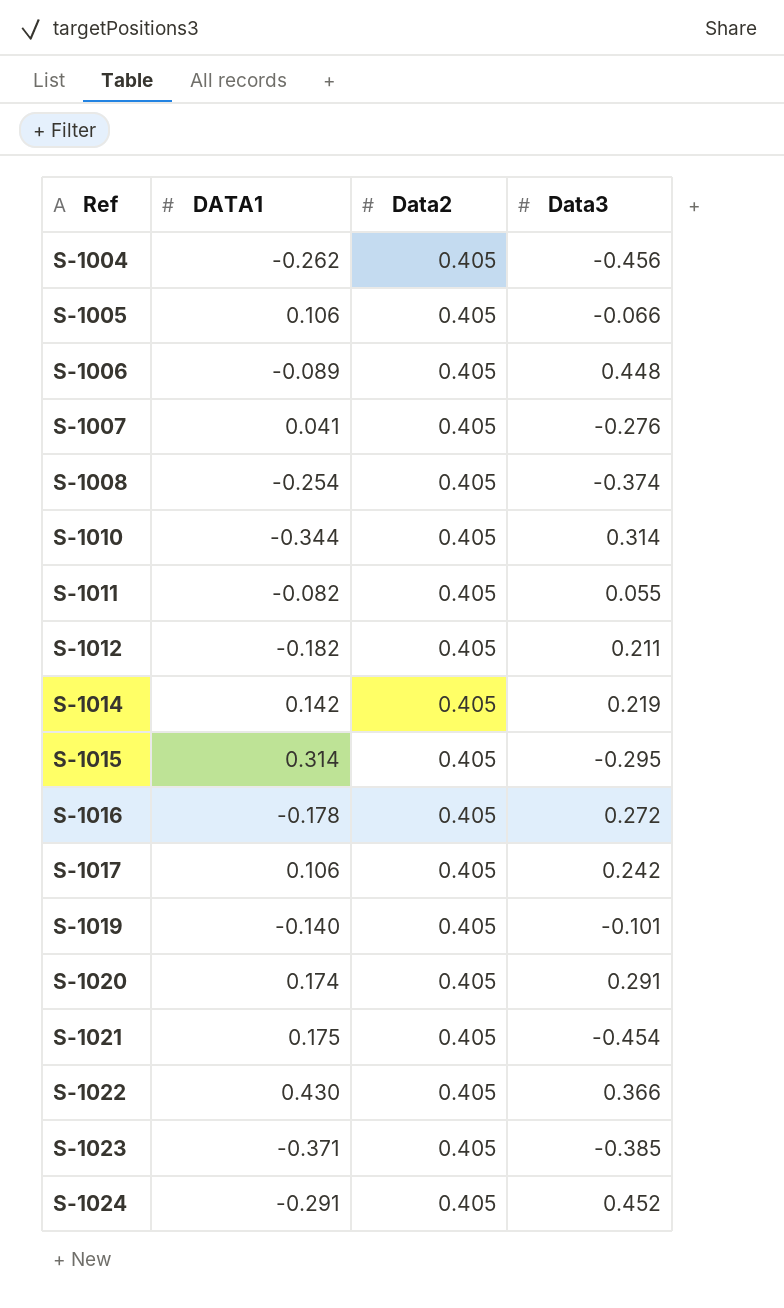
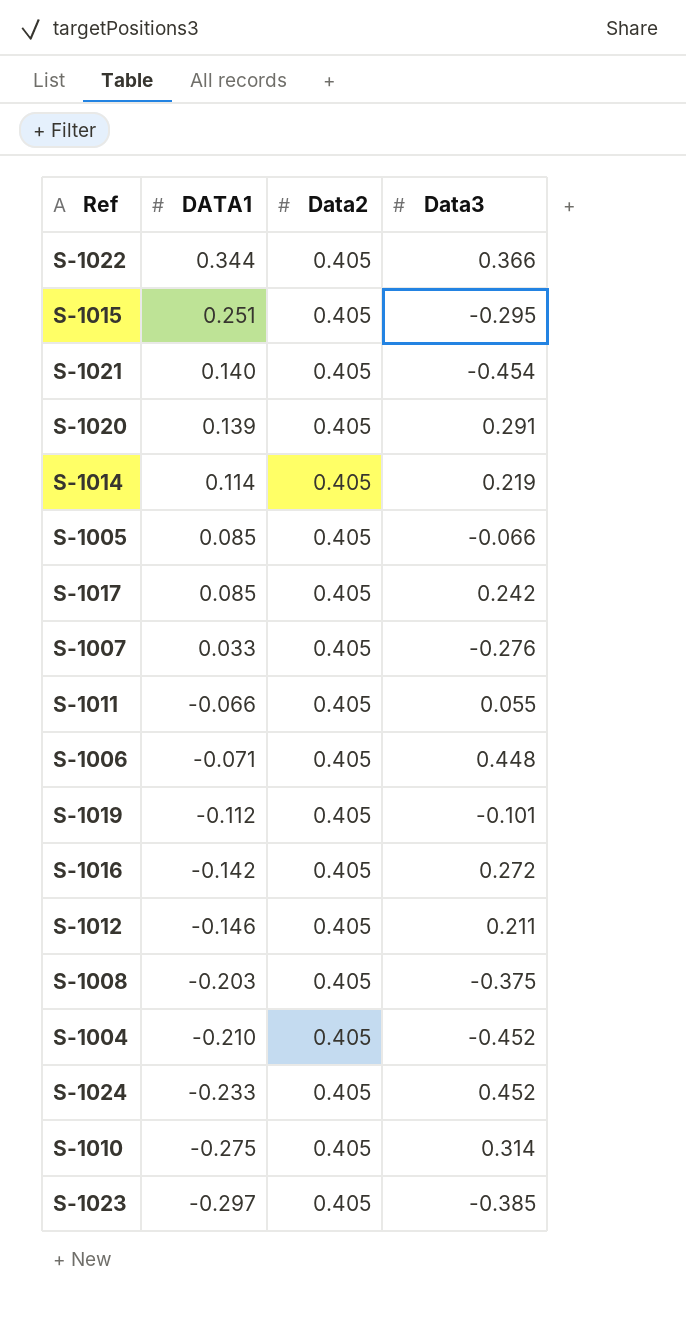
row order: Ref ascending -> DATA1 descending
S-1022 | DATA1: 0.430 -> 0.344
S-1015 | DATA1: 0.314 -> 0.251
S-1021 | DATA1: 0.175 -> 0.140
S-1020 | DATA1: 0.174 -> 0.139
S-1014 | DATA1: 0.142 -> 0.114
S-1005 | DATA1: 0.106 -> 0.085
S-1017 | DATA1: 0.106 -> 0.085
S-1007 | DATA1: 0.041 -> 0.033
S-1011 | DATA1: -0.082 -> -0.066
S-1006 | DATA1: -0.089 -> -0.071
S-1019 | DATA1: -0.140 -> -0.112
S-1016 | DATA1: -0.178 -> -0.142
S-1012 | DATA1: -0.182 -> -0.146
S-1008 | DATA1: -0.254 -> -0.203
S-1008 | Data3: -0.374 -> -0.375
S-1004 | DATA1: -0.262 -> -0.210
S-1004 | Data3: -0.456 -> -0.452
S-1024 | DATA1: -0.291 -> -0.233
S-1010 | DATA1: -0.344 -> -0.275
S-1023 | DATA1: -0.371 -> -0.297

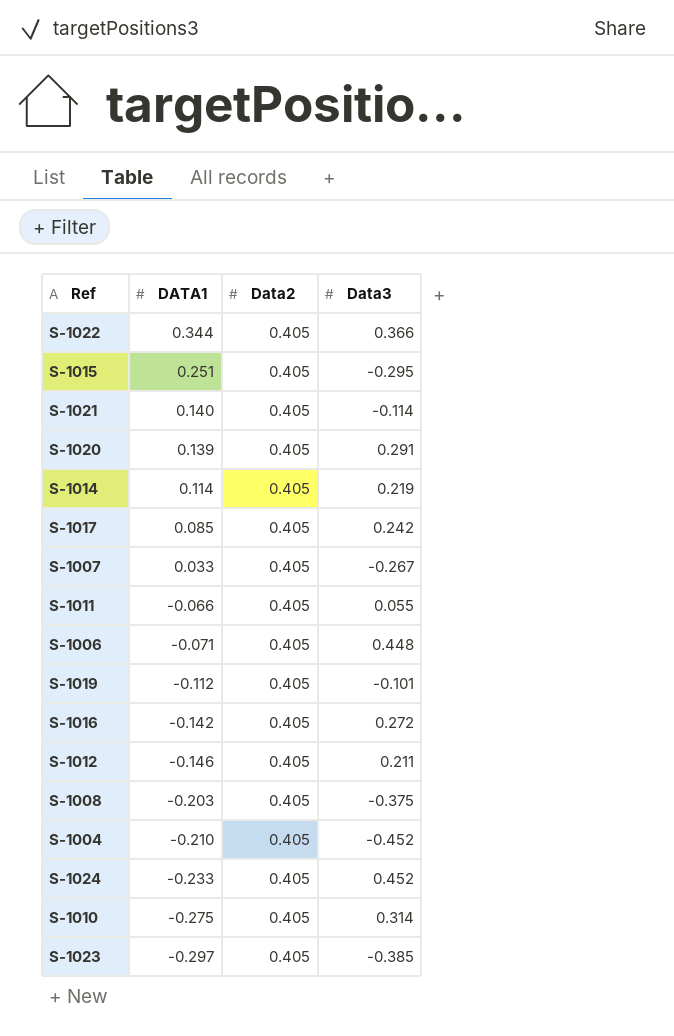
row S-1005: 0.085 | 0.405 | -0.066 -> none
S-1021 | Data3: -0.454 -> -0.114
S-1007 | Data3: -0.276 -> -0.267

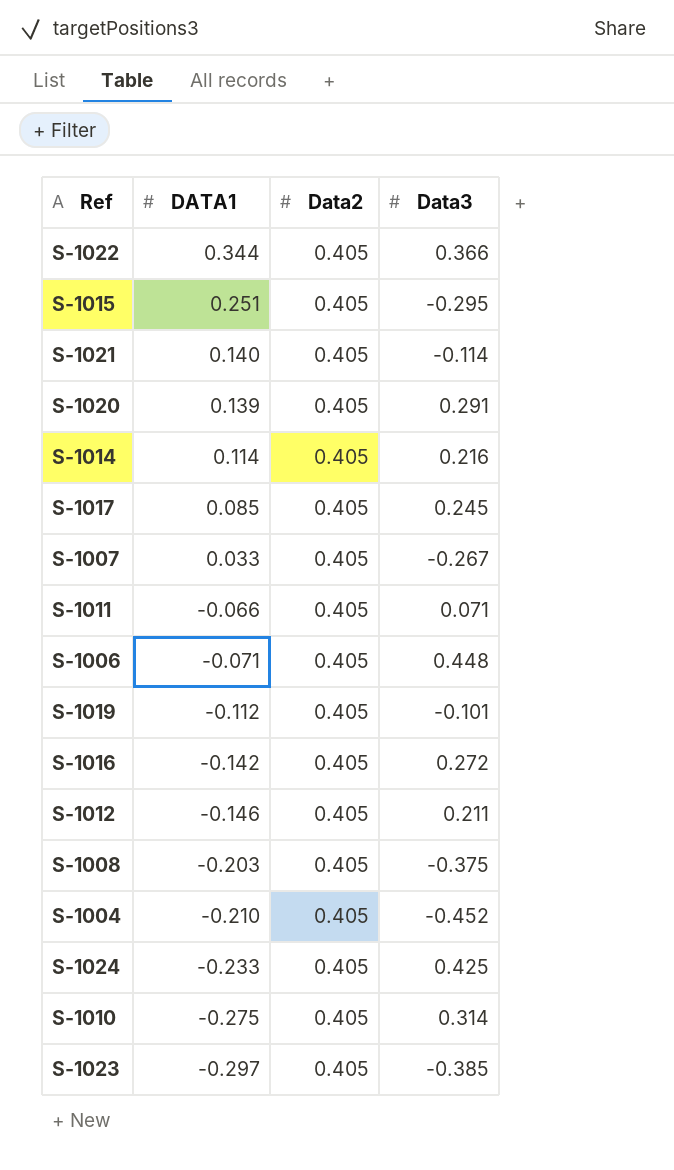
S-1014 | Data3: 0.219 -> 0.216
S-1017 | Data3: 0.242 -> 0.245
S-1011 | Data3: 0.055 -> 0.071
S-1024 | Data3: 0.452 -> 0.425

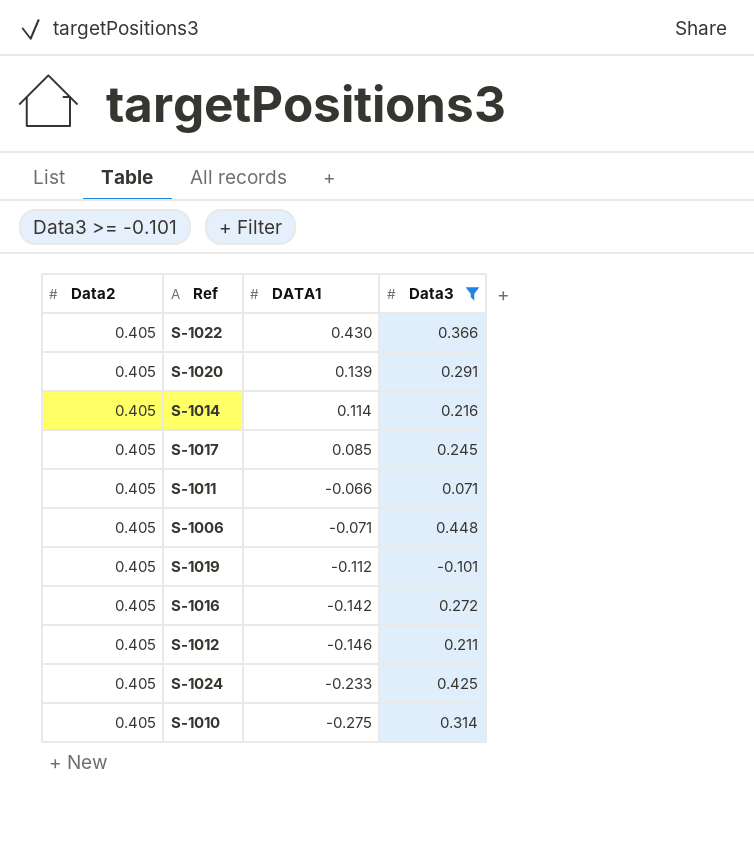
filter: none -> Data3 >= -0.101
column Data2 | position: 3 -> 1
S-1022 | DATA1: 0.344 -> 0.430

